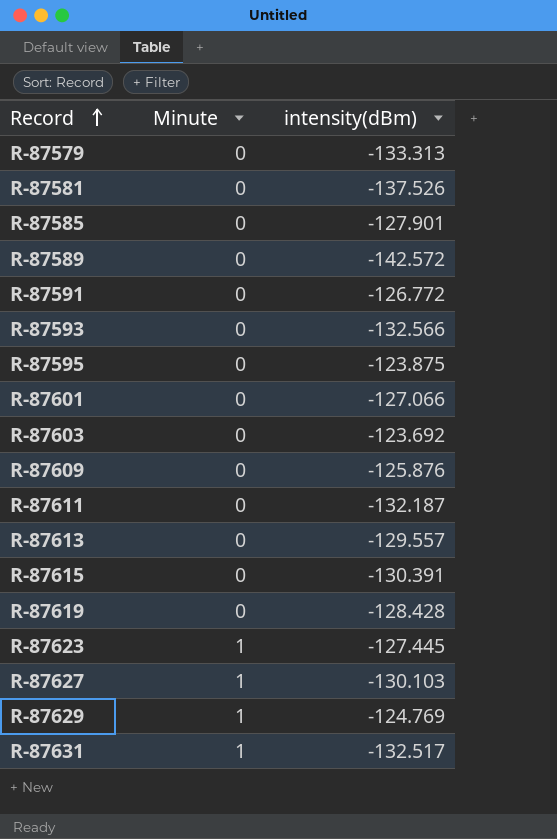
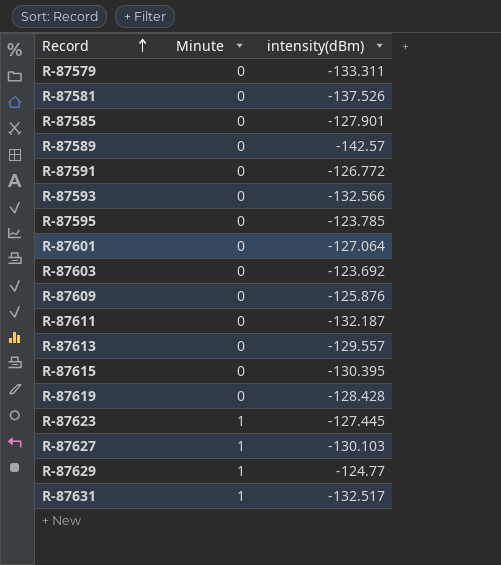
R-87579 | intensity(dBm): -133.313 -> -133.311
R-87589 | intensity(dBm): -142.572 -> -142.57
R-87595 | intensity(dBm): -123.875 -> -123.785
R-87601 | intensity(dBm): -127.066 -> -127.064
R-87615 | intensity(dBm): -130.391 -> -130.395
R-87629 | intensity(dBm): -124.769 -> -124.77

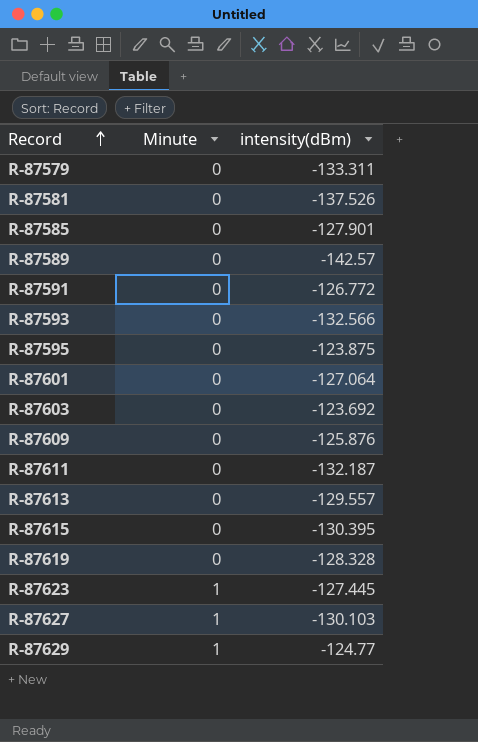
row R-87631: 1 | -132.517 -> none
R-87595 | intensity(dBm): -123.785 -> -123.875
R-87619 | intensity(dBm): -128.428 -> -128.328

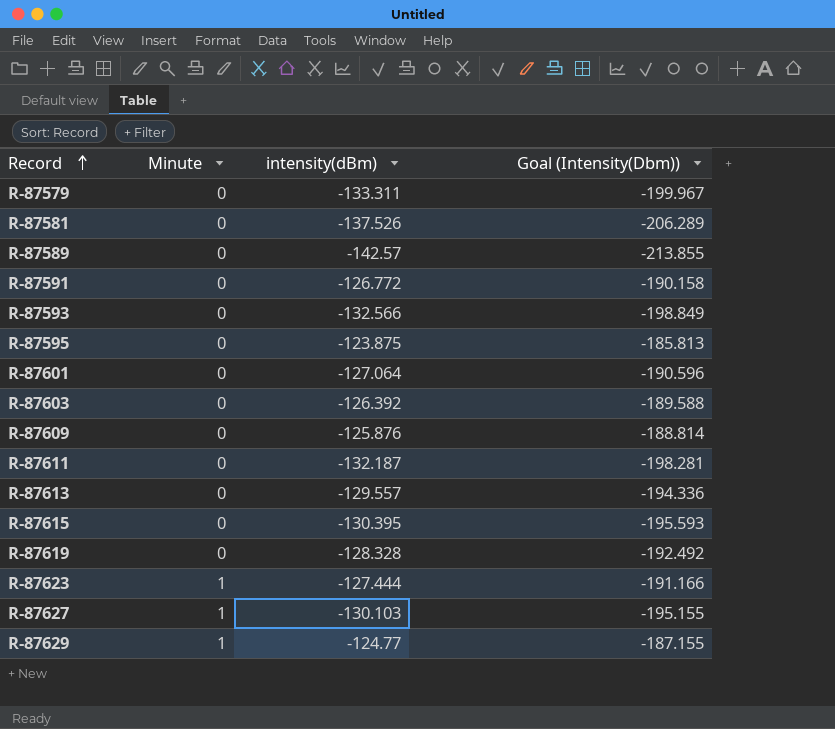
column Goal (Intensity(Dbm)) | formula: none -> [intensity(dBm)] * 1.5
row R-87585: 0 | -127.901 -> none
R-87603 | intensity(dBm): -123.692 -> -126.392
R-87623 | intensity(dBm): -127.445 -> -127.444

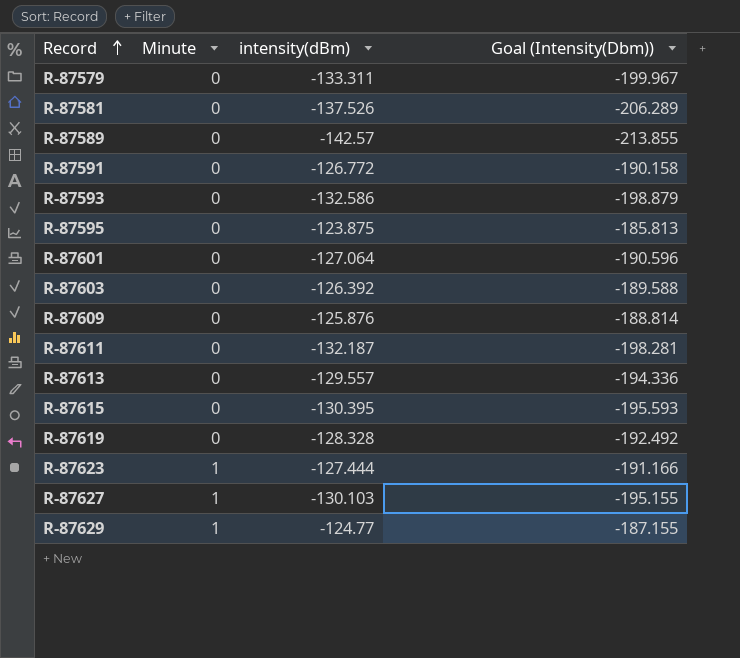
R-87593 | intensity(dBm): -132.566 -> -132.586
R-87593 | Goal (Intensity(Dbm)): -198.849 -> -198.879

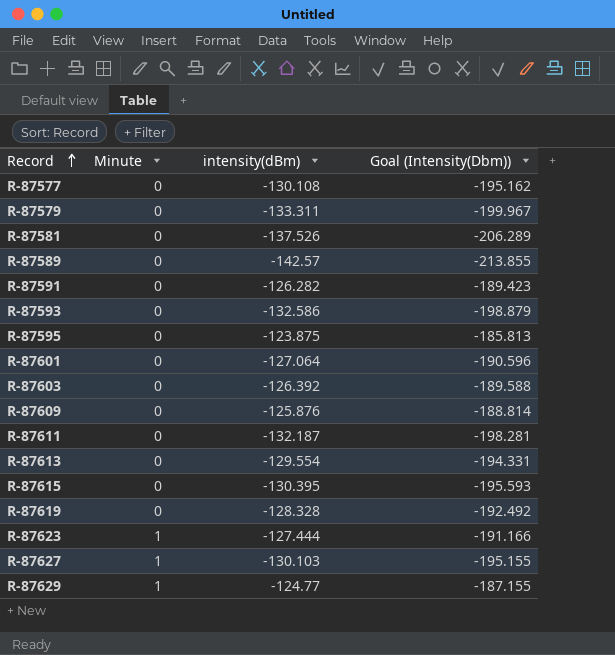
row R-87577: none -> 0 | -130.108 | -195.162
R-87591 | intensity(dBm): -126.772 -> -126.282
R-87591 | Goal (Intensity(Dbm)): -190.158 -> -189.423
R-87613 | intensity(dBm): -129.557 -> -129.554
R-87613 | Goal (Intensity(Dbm)): -194.336 -> -194.331

